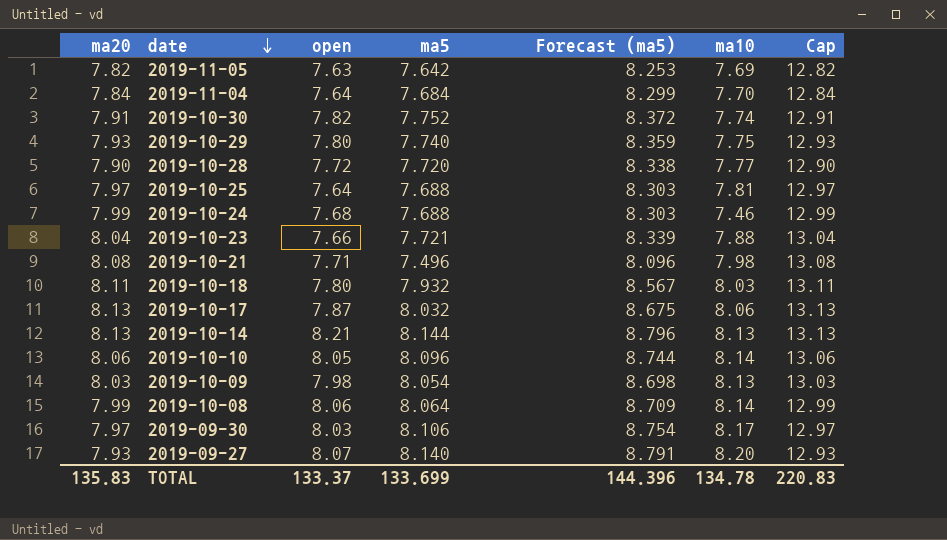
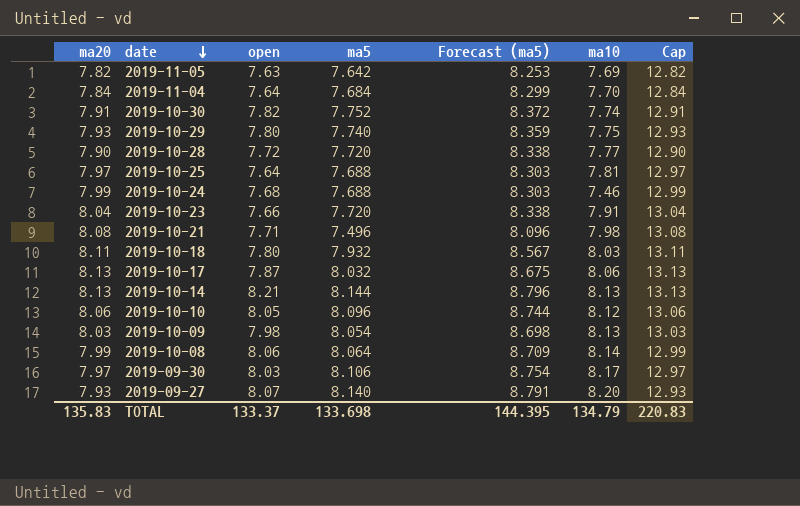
2019-10-23 | ma5: 7.721 -> 7.720
2019-10-23 | Forecast (ma5): 8.339 -> 8.338
2019-10-23 | ma10: 7.88 -> 7.91
2019-10-10 | ma10: 8.14 -> 8.12
TOTAL | ma5: 133.699 -> 133.698
TOTAL | Forecast (ma5): 144.396 -> 144.395
TOTAL | ma10: 134.78 -> 134.79

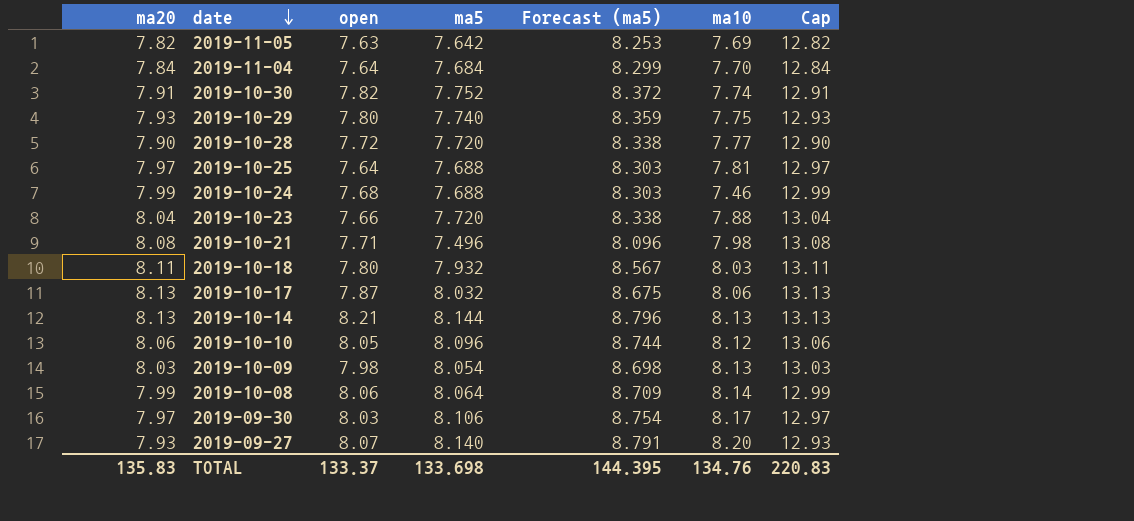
2019-10-23 | ma10: 7.91 -> 7.88
TOTAL | ma10: 134.79 -> 134.76

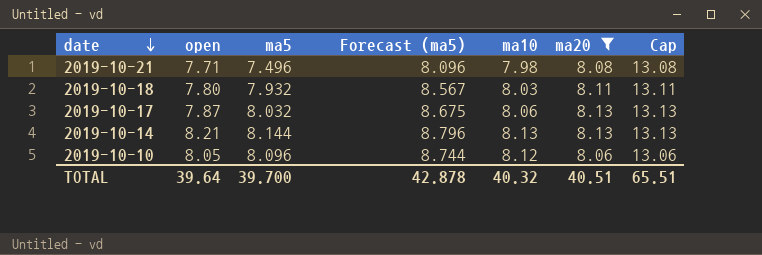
filter: none -> ma20 >= 8.06
column ma20 | position: 1 -> 6
TOTAL | open: 133.37 -> 39.64
TOTAL | ma5: 133.698 -> 39.700
TOTAL | Forecast (ma5): 144.395 -> 42.878
TOTAL | ma10: 134.76 -> 40.32
TOTAL | ma20: 135.83 -> 40.51
TOTAL | Cap: 220.83 -> 65.51

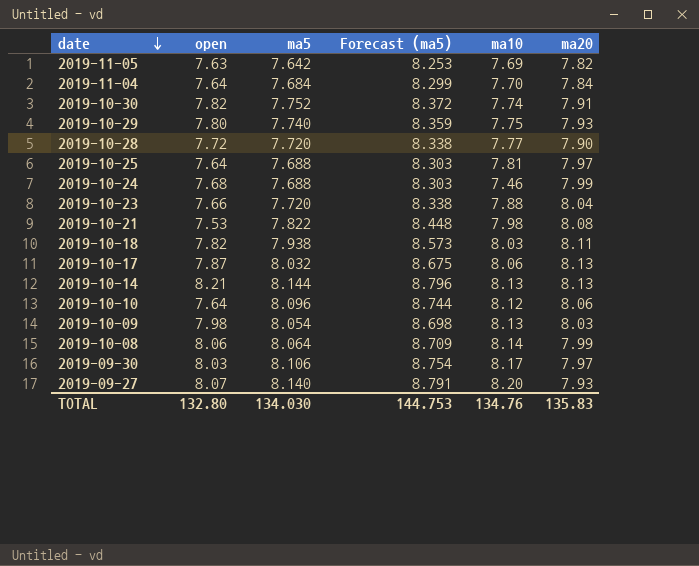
filter: ma20 >= 8.06 -> none
column Cap | formula: [ma20] + 5 -> none
2019-10-21 | open: 7.71 -> 7.53
2019-10-21 | ma5: 7.496 -> 7.822
2019-10-21 | Forecast (ma5): 8.096 -> 8.448
2019-10-18 | open: 7.80 -> 7.82
2019-10-18 | ma5: 7.932 -> 7.938
2019-10-18 | Forecast (ma5): 8.567 -> 8.573
2019-10-10 | open: 8.05 -> 7.64
TOTAL | open: 39.64 -> 132.80
TOTAL | ma5: 39.700 -> 134.030
TOTAL | Forecast (ma5): 42.878 -> 144.753
TOTAL | ma10: 40.32 -> 134.76
TOTAL | ma20: 40.51 -> 135.83

